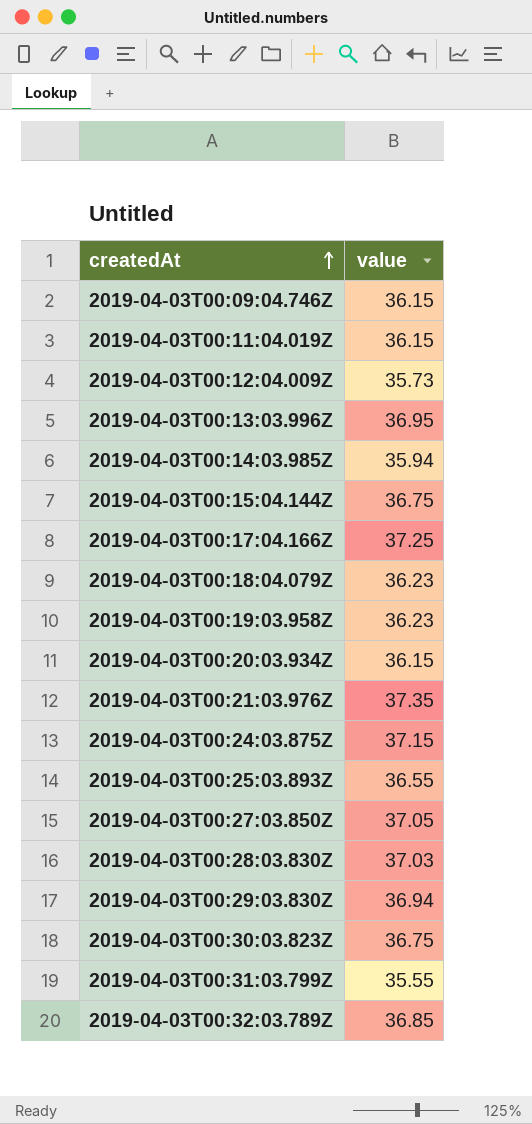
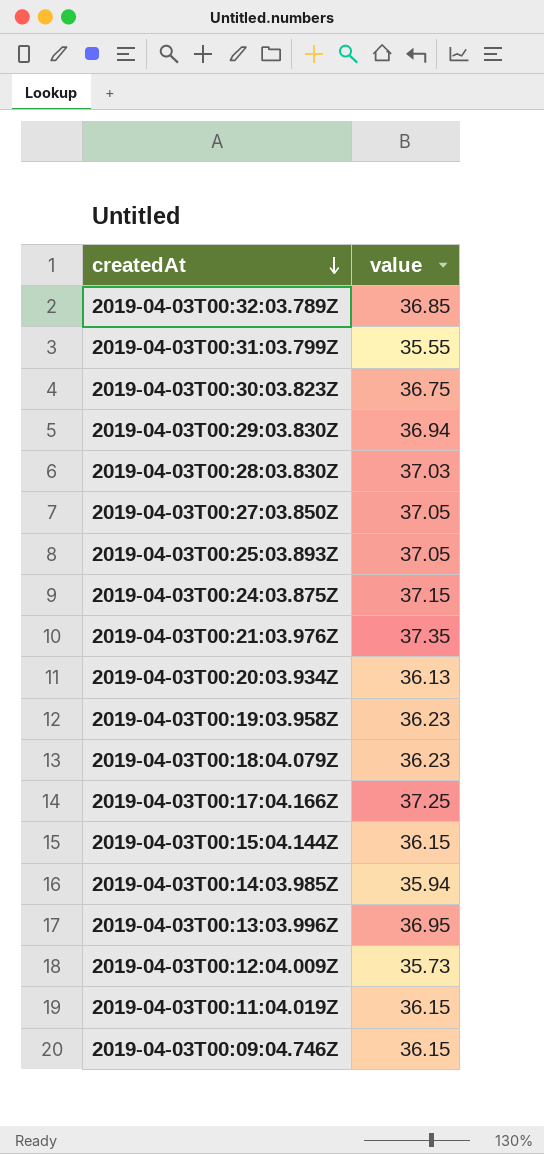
row order: createdAt ascending -> createdAt descending
2019-04-03T00:25:03.893Z | value: 36.55 -> 37.05
2019-04-03T00:20:03.934Z | value: 36.15 -> 36.13
2019-04-03T00:15:04.144Z | value: 36.75 -> 36.15

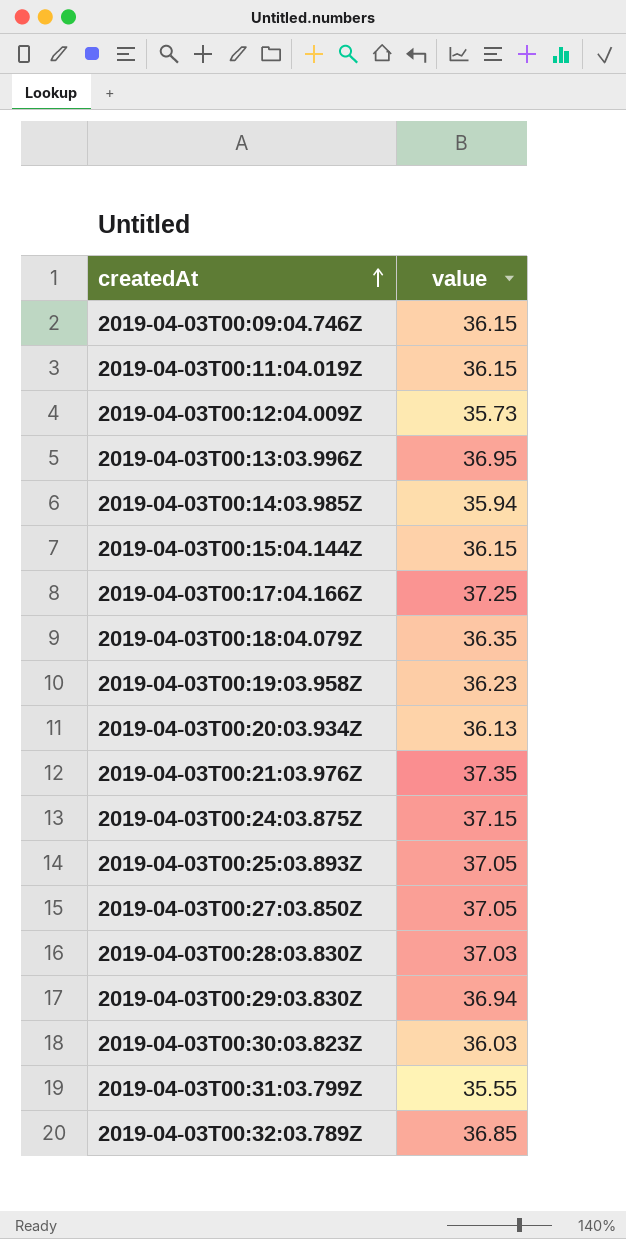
row order: createdAt descending -> createdAt ascending
2019-04-03T00:18:04.079Z | value: 36.23 -> 36.35
2019-04-03T00:30:03.823Z | value: 36.75 -> 36.03

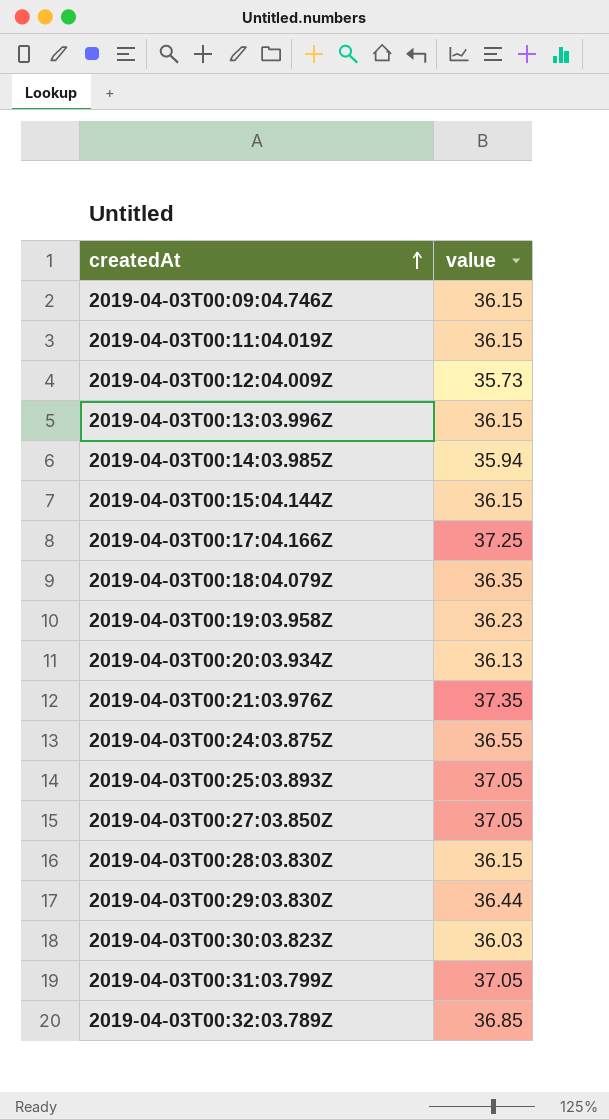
2019-04-03T00:13:03.996Z | value: 36.95 -> 36.15
2019-04-03T00:24:03.875Z | value: 37.15 -> 36.55
2019-04-03T00:28:03.830Z | value: 37.03 -> 36.15
2019-04-03T00:29:03.830Z | value: 36.94 -> 36.44
2019-04-03T00:31:03.799Z | value: 35.55 -> 37.05

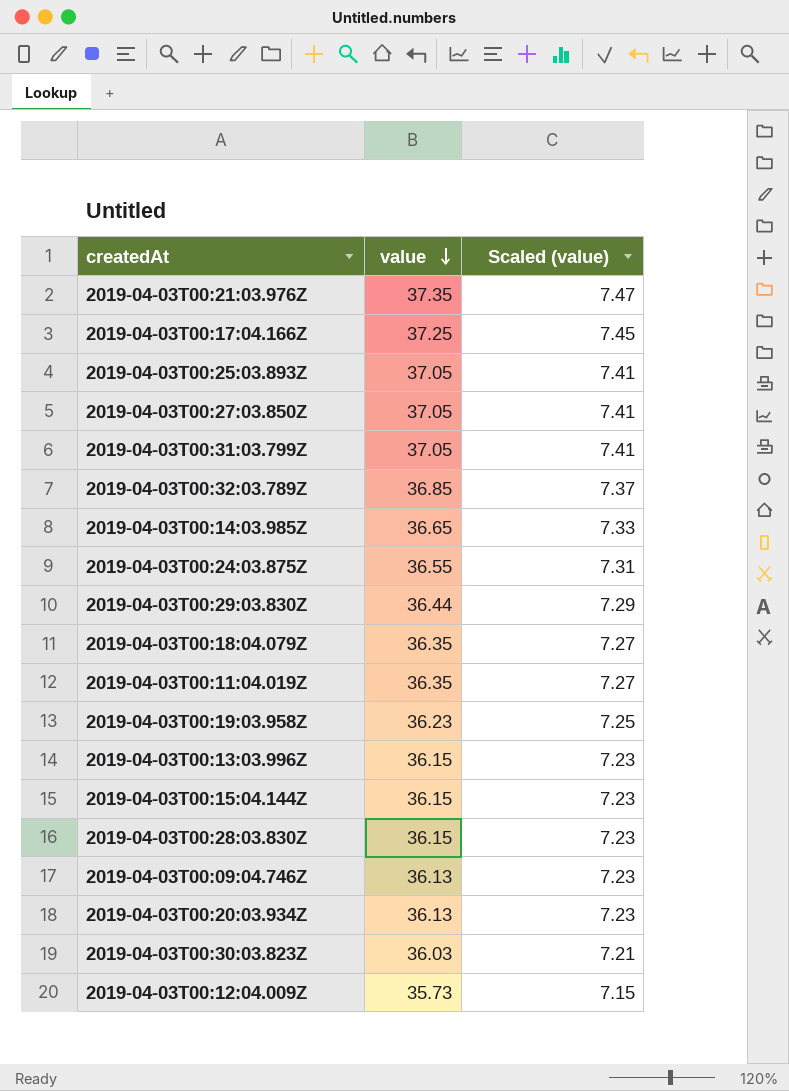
row order: createdAt ascending -> value descending
column Scaled (value) | formula: none -> [value] * 0.2
2019-04-03T00:14:03.985Z | value: 35.94 -> 36.65
2019-04-03T00:11:04.019Z | value: 36.15 -> 36.35
2019-04-03T00:09:04.746Z | value: 36.15 -> 36.13

